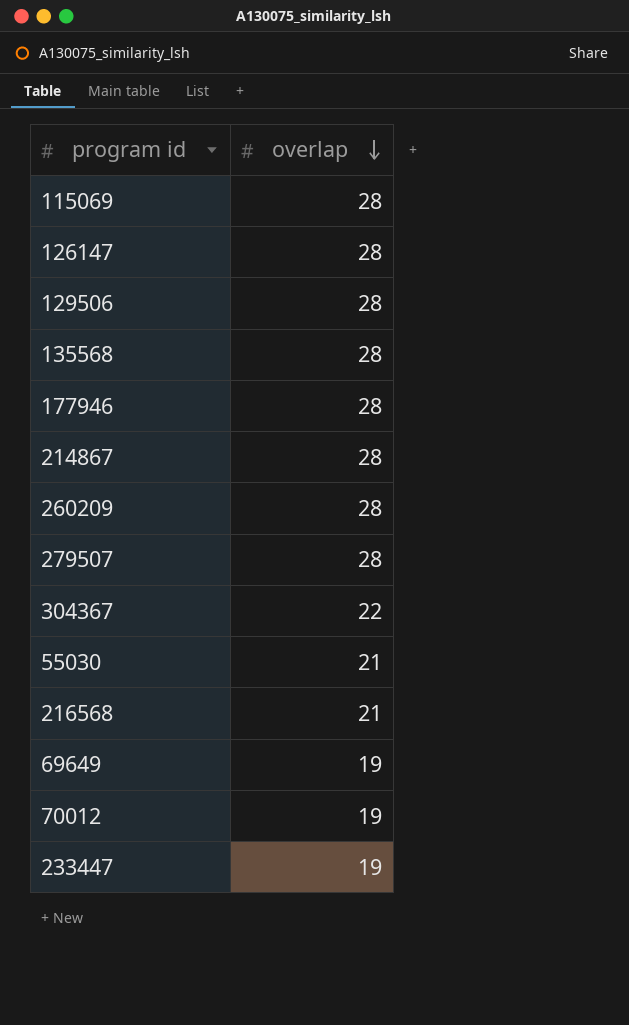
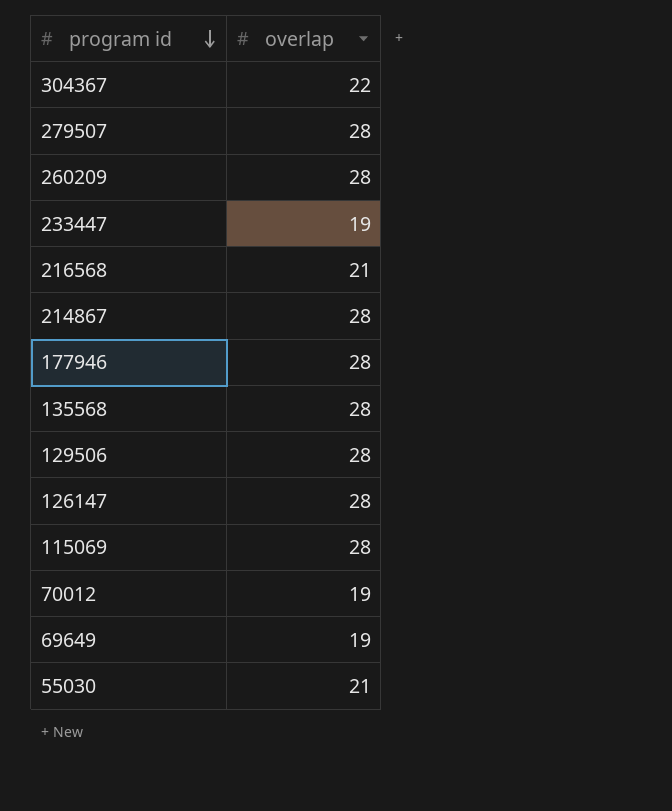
row order: overlap descending -> program id descending

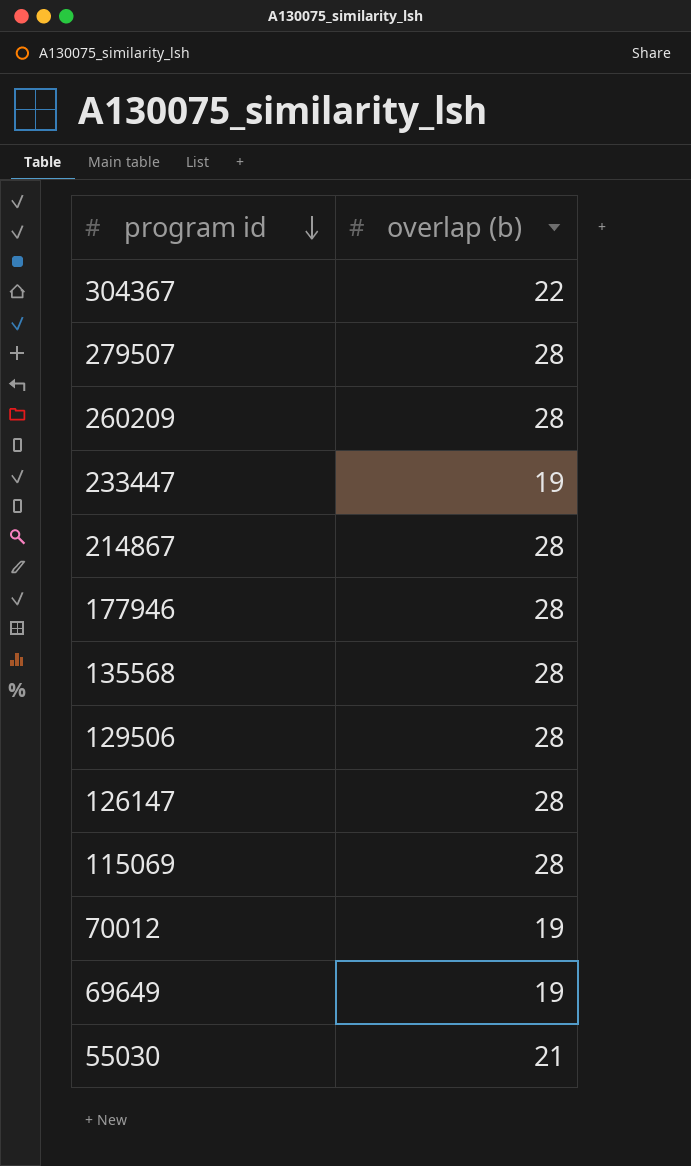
column name: overlap -> overlap (b)
row 216568: 21 -> none

